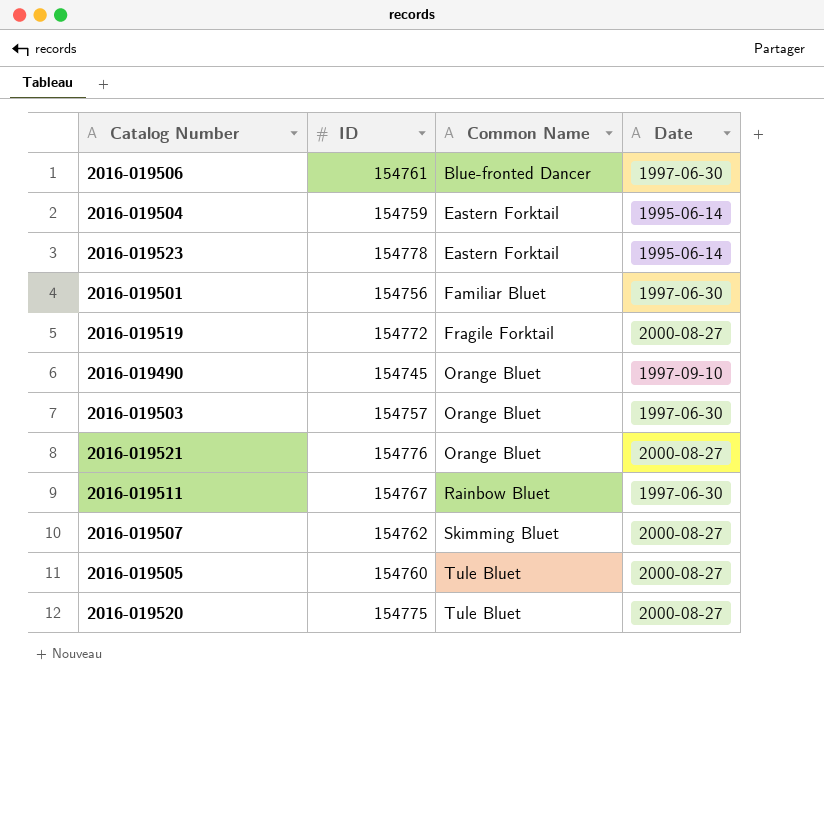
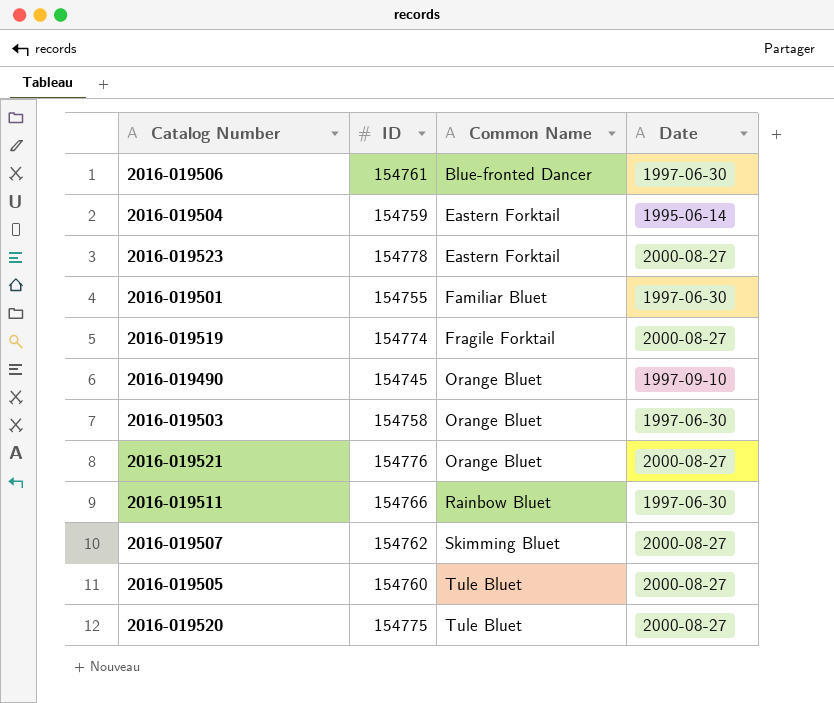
2016-019523 | Date: 1995-06-14 -> 2000-08-27
2016-019501 | ID: 154756 -> 154755
2016-019519 | ID: 154772 -> 154774
2016-019503 | ID: 154757 -> 154758
2016-019511 | ID: 154767 -> 154766

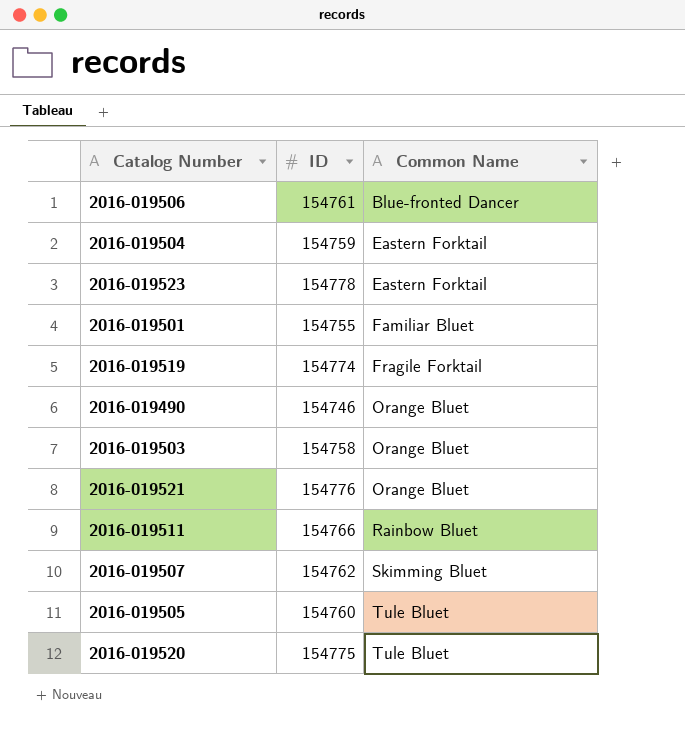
column Date | position: 4 -> none
2016-019490 | ID: 154745 -> 154746

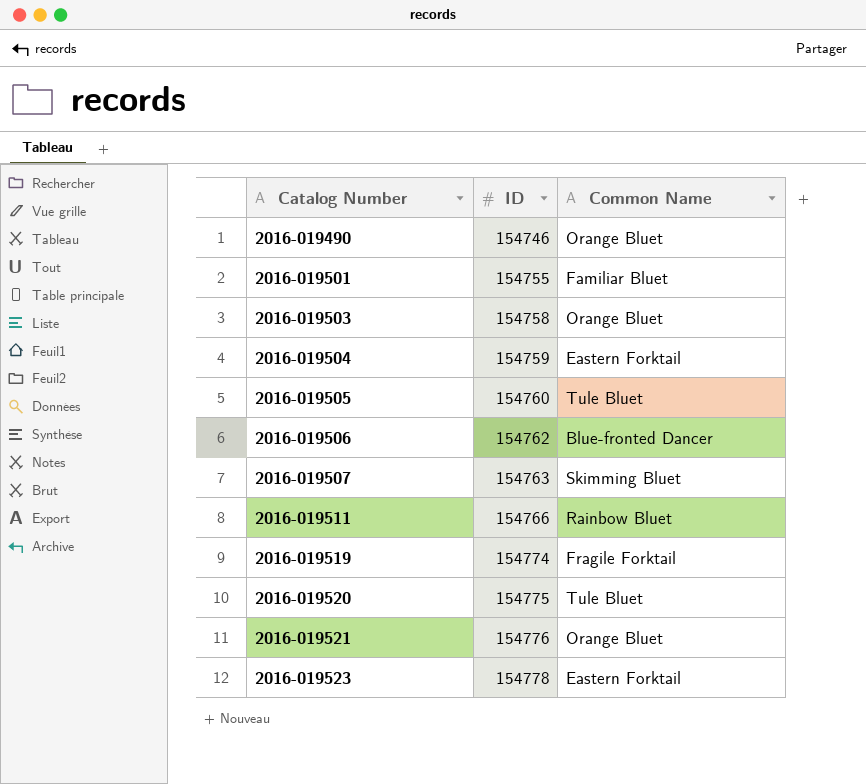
row order: Common Name ascending -> Catalog Number ascending
2016-019506 | ID: 154761 -> 154762
2016-019507 | ID: 154762 -> 154763

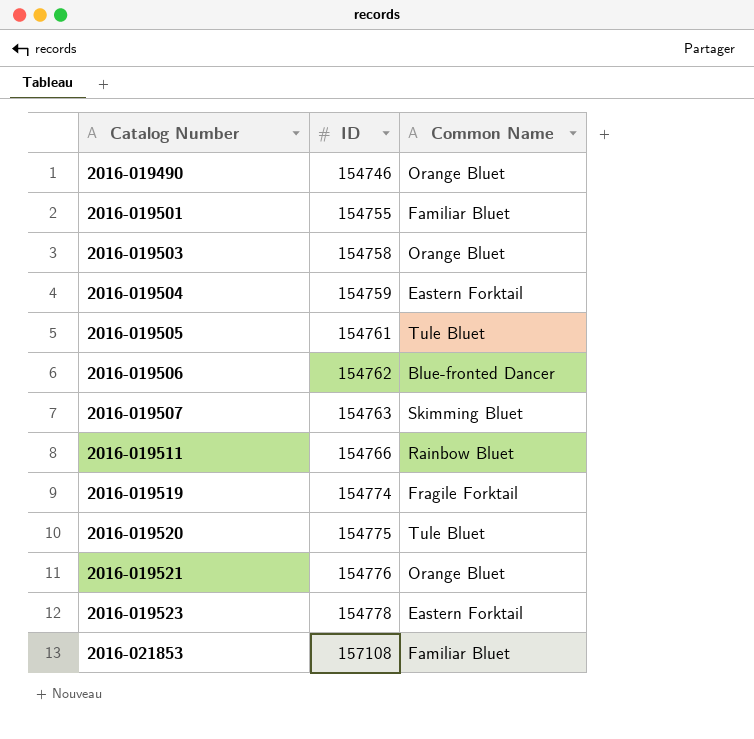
2016-019505 | ID: 154760 -> 154761
row 2016-021853: none -> 157108 | Familiar Bluet

